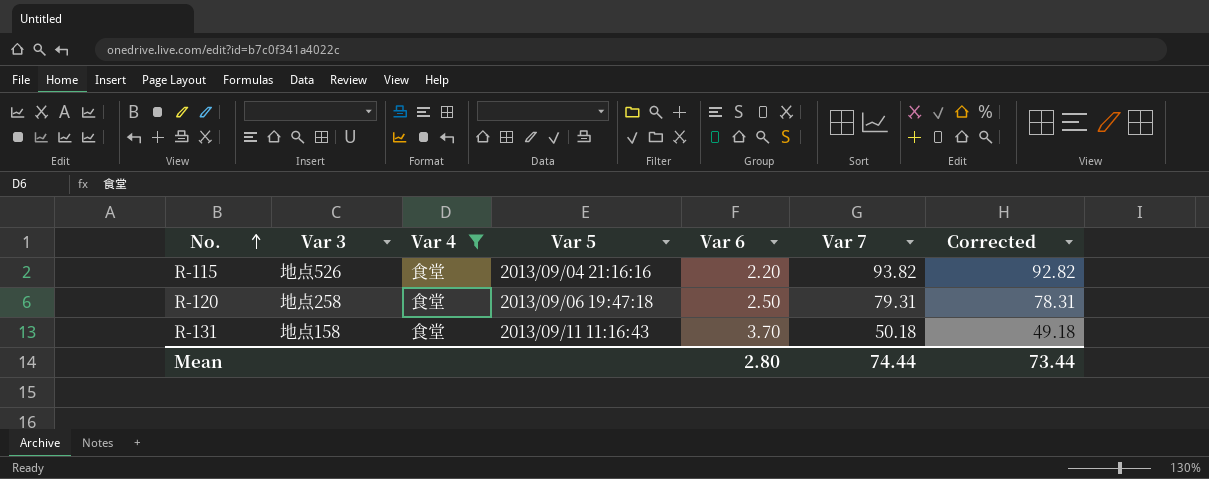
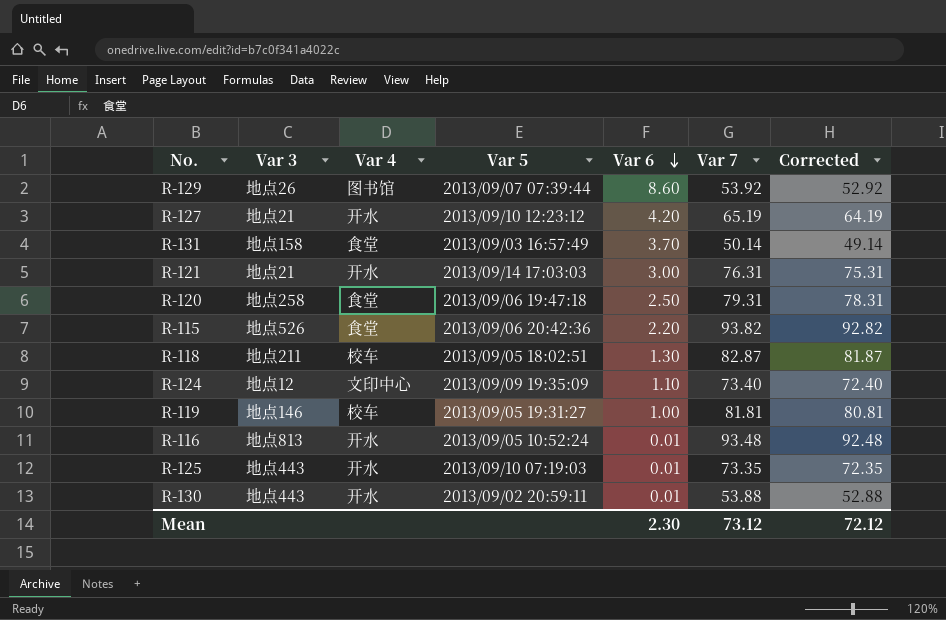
filter: Var 4 = 食堂 -> none
row order: No. ascending -> Var 6 descending
R-131 | Var 5: 2013/09/11 11:16:43 -> 2013/09/03 16:57:49
R-131 | Var 7: 50.18 -> 50.14
R-131 | Corrected: 49.18 -> 49.14
R-115 | Var 5: 2013/09/04 21:16:16 -> 2013/09/06 20:42:36
Mean | Var 6: 2.80 -> 2.30
Mean | Var 7: 74.44 -> 73.12
Mean | Corrected: 73.44 -> 72.12

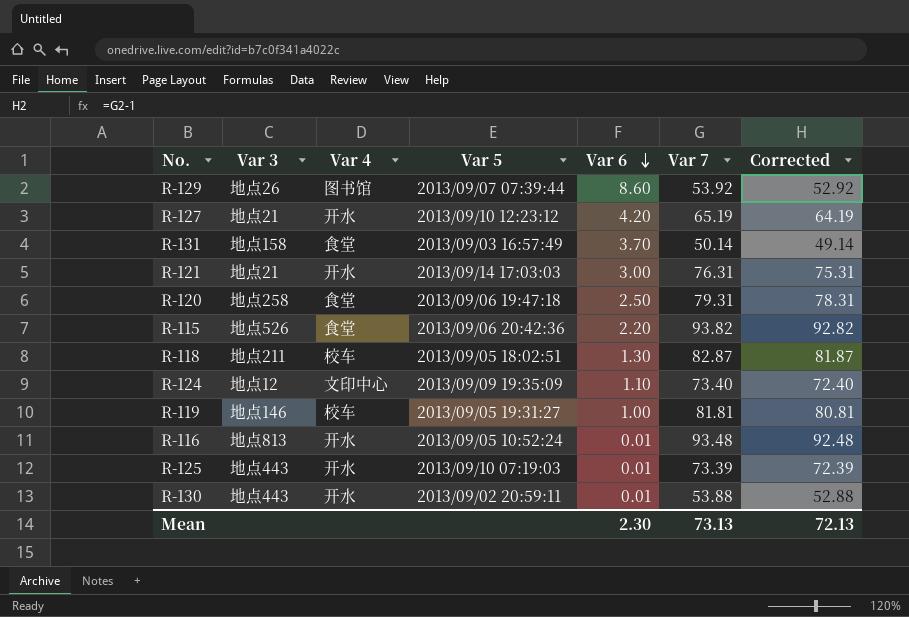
R-125 | Var 7: 73.35 -> 73.39
R-125 | Corrected: 72.35 -> 72.39
Mean | Var 7: 73.12 -> 73.13
Mean | Corrected: 72.12 -> 72.13

